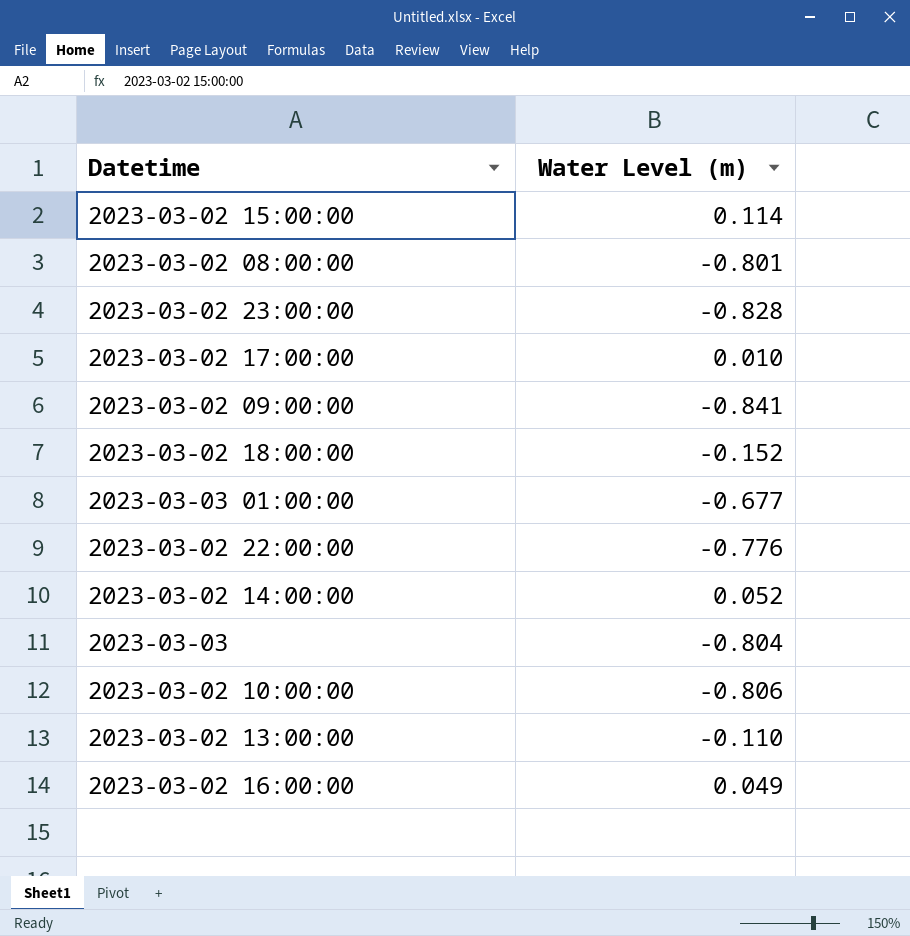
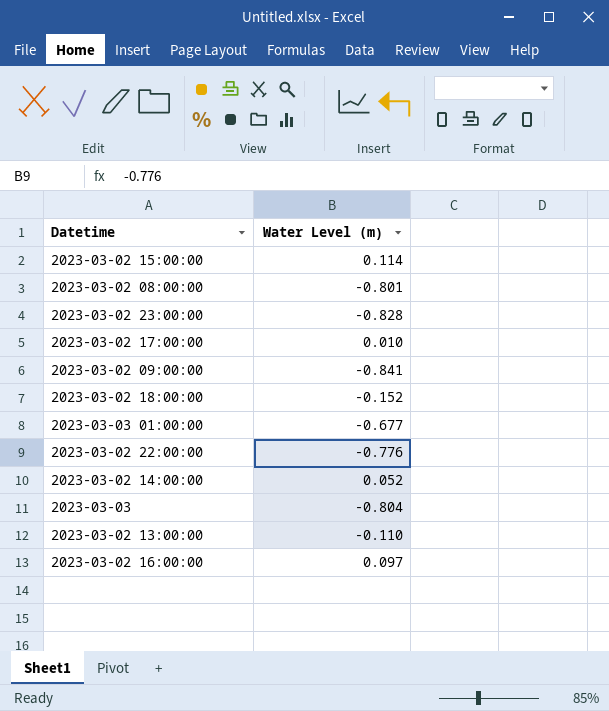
row 2023-03-02 10:00:00: -0.806 -> none
2023-03-02 16:00:00 | Water Level (m): 0.049 -> 0.097

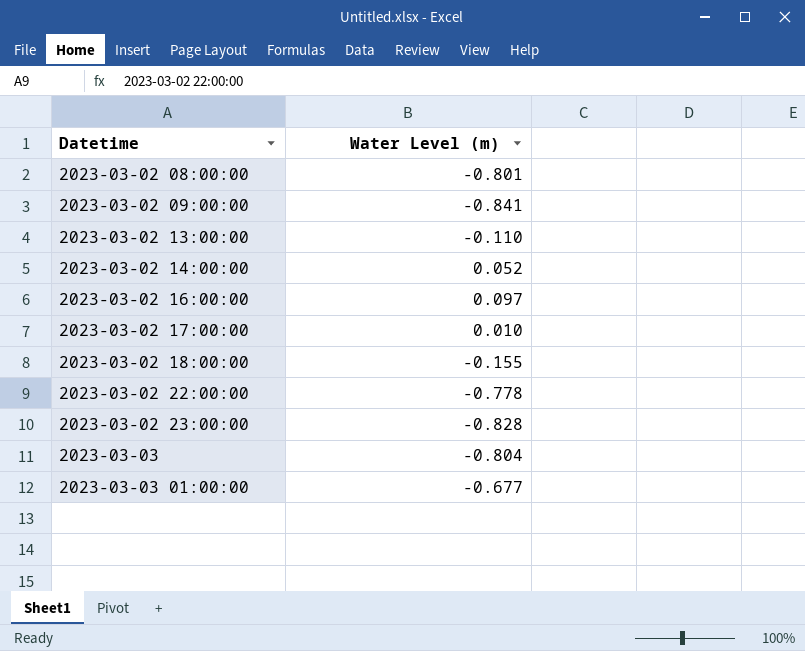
row order: none -> Datetime ascending
row 2023-03-02 15:00:00: 0.114 -> none
2023-03-02 18:00:00 | Water Level (m): -0.152 -> -0.155
2023-03-02 22:00:00 | Water Level (m): -0.776 -> -0.778

